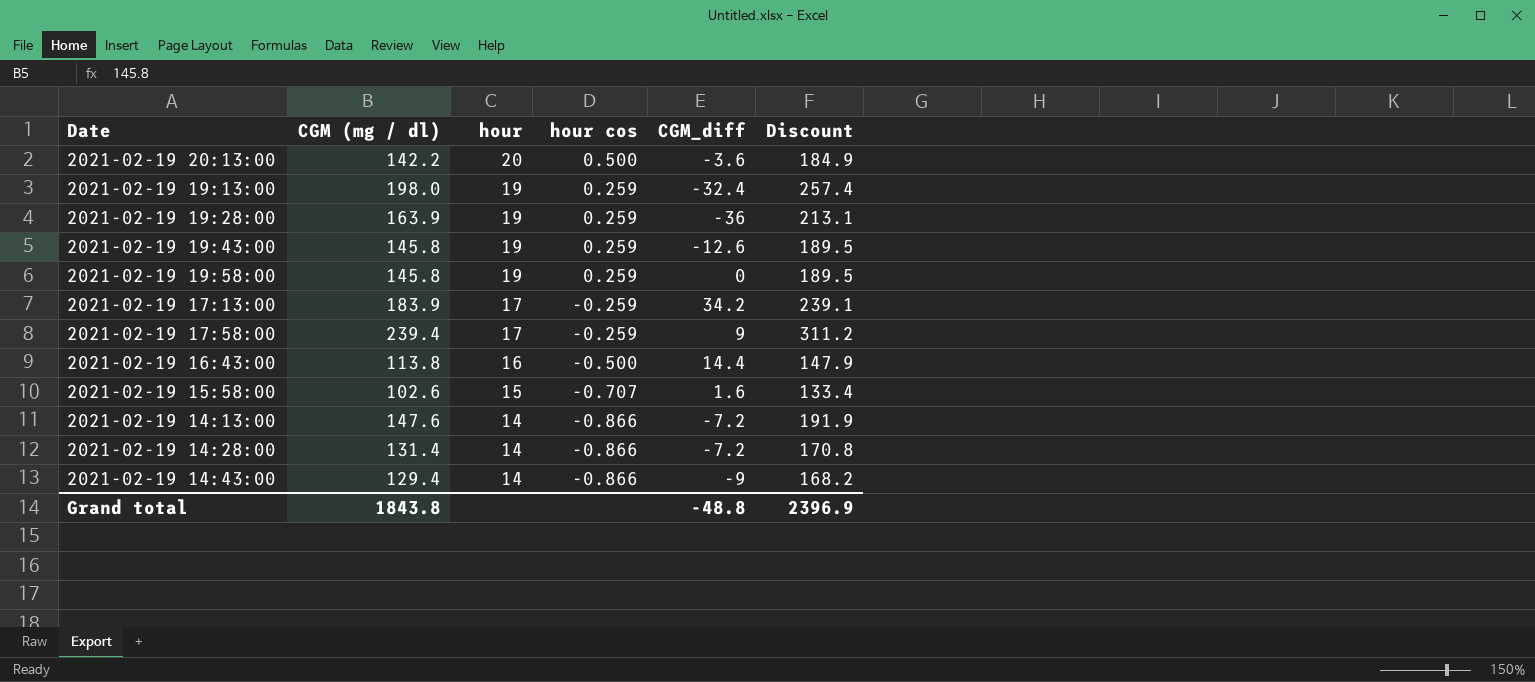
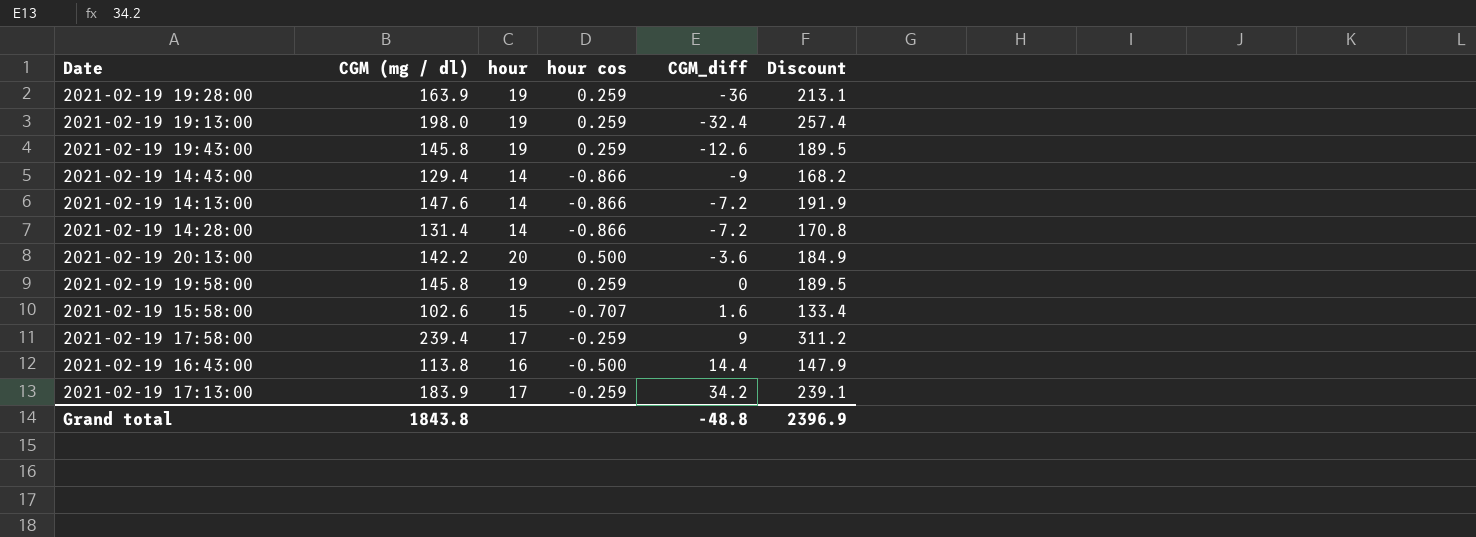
row order: hour descending -> CGM_diff ascending

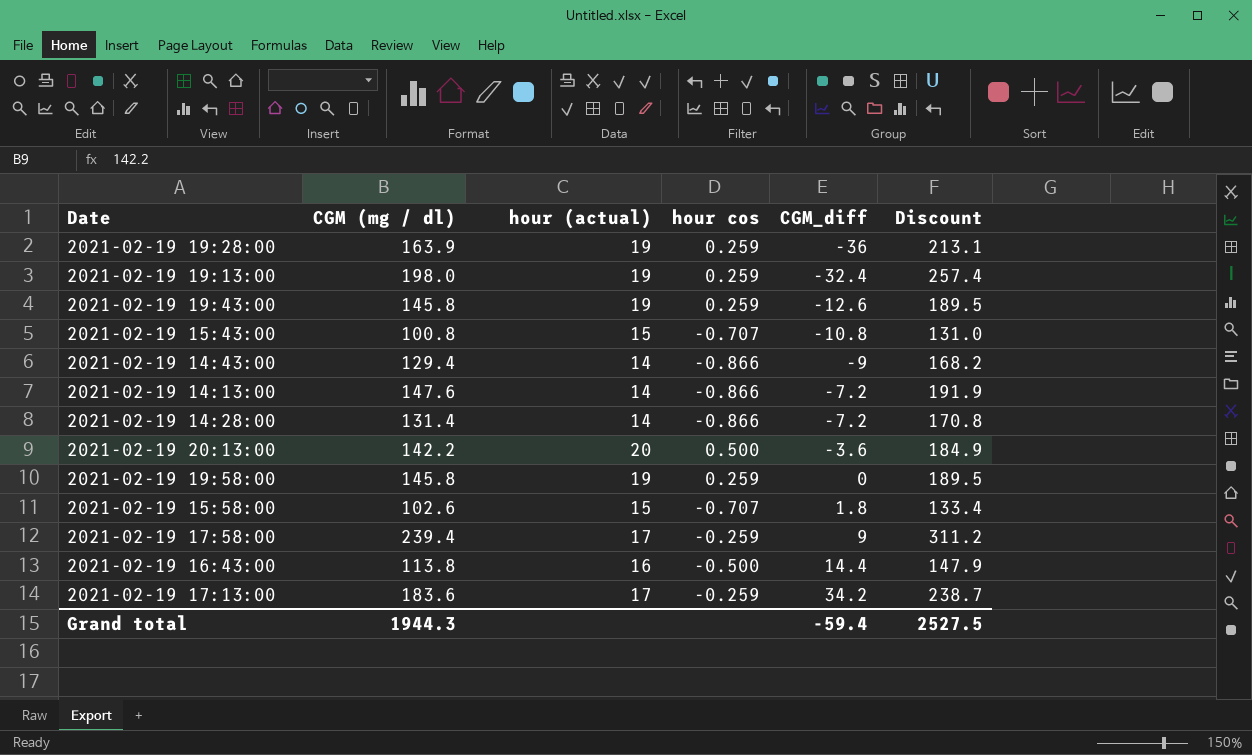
column name: hour -> hour (actual)
row 2021-02-19 15:43:00: none -> 100.8 | 15 | -0.707 | -10.8 | 131.0
2021-02-19 15:58:00 | CGM_diff: 1.6 -> 1.8
2021-02-19 17:13:00 | CGM (mg / dl): 183.9 -> 183.6
2021-02-19 17:13:00 | Discount: 239.1 -> 238.7
Grand total | CGM (mg / dl): 1843.8 -> 1944.3
Grand total | CGM_diff: -48.8 -> -59.4
Grand total | Discount: 2396.9 -> 2527.5

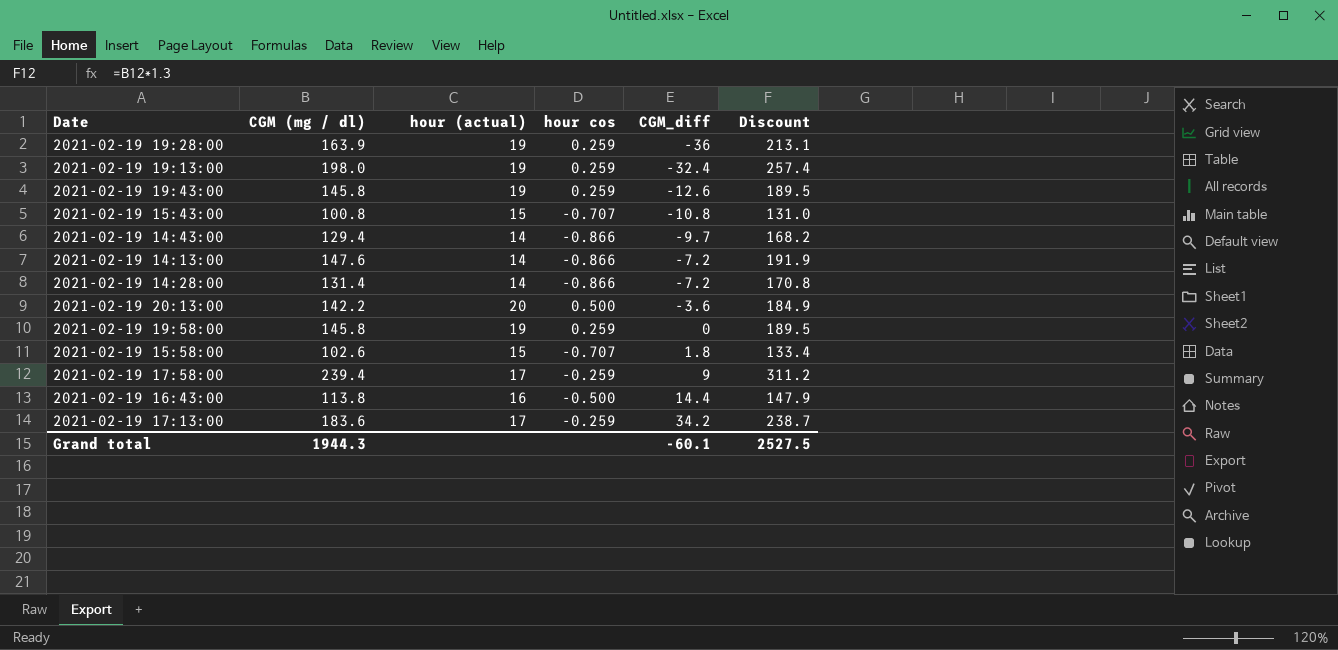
2021-02-19 14:43:00 | CGM_diff: -9 -> -9.7
Grand total | CGM_diff: -59.4 -> -60.1

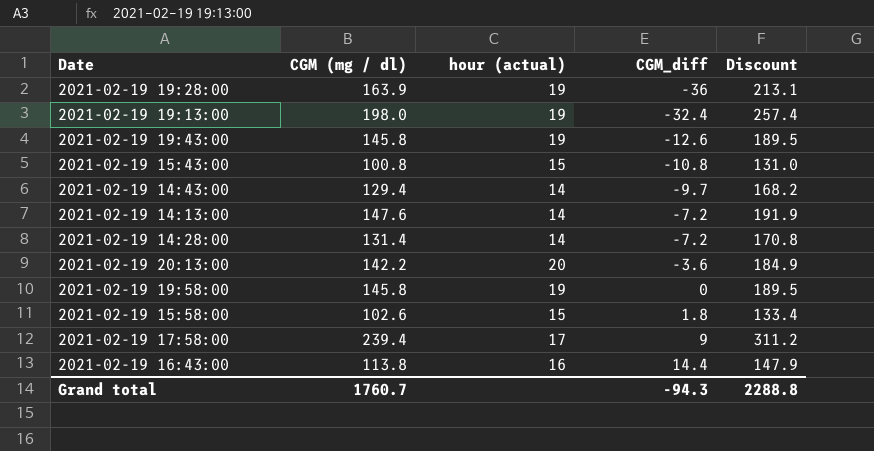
column hour cos | position: 4 -> none
row 2021-02-19 17:13:00: 183.6 | 17 | -0.259 | 34.2 | 238.7 -> none
Grand total | CGM (mg / dl): 1944.3 -> 1760.7
Grand total | CGM_diff: -60.1 -> -94.3
Grand total | Discount: 2527.5 -> 2288.8

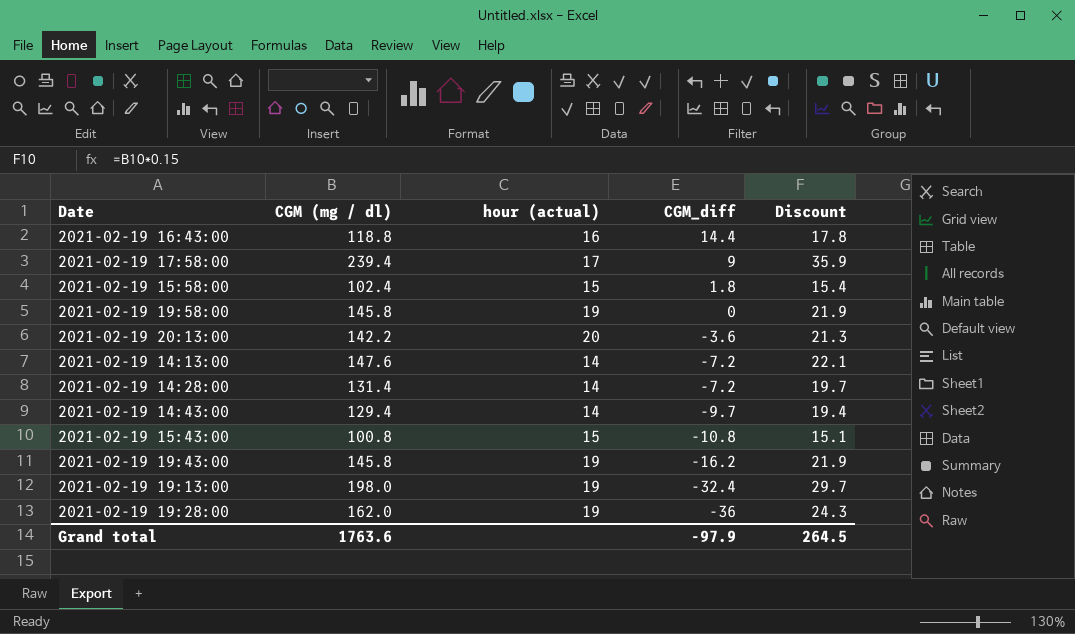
row order: CGM_diff ascending -> CGM_diff descending
column Discount | formula: [CGM (mg / dl)] * 1.3 -> [CGM (mg / dl)] * 0.15
2021-02-19 16:43:00 | CGM (mg / dl): 113.8 -> 118.8
2021-02-19 15:58:00 | CGM (mg / dl): 102.6 -> 102.4
2021-02-19 19:43:00 | CGM_diff: -12.6 -> -16.2
2021-02-19 19:28:00 | CGM (mg / dl): 163.9 -> 162.0
Grand total | CGM (mg / dl): 1760.7 -> 1763.6
Grand total | CGM_diff: -94.3 -> -97.9
Grand total | Discount: 2288.8 -> 264.5

